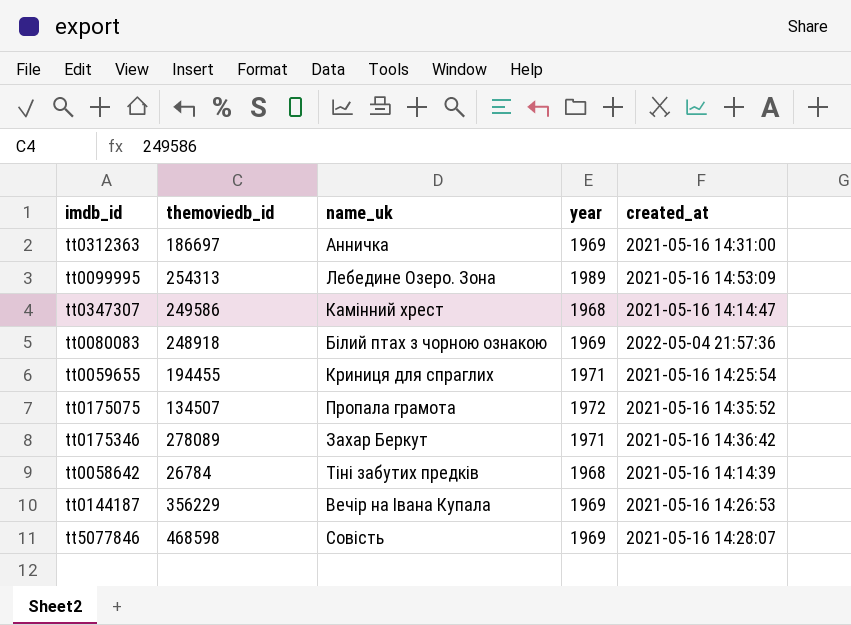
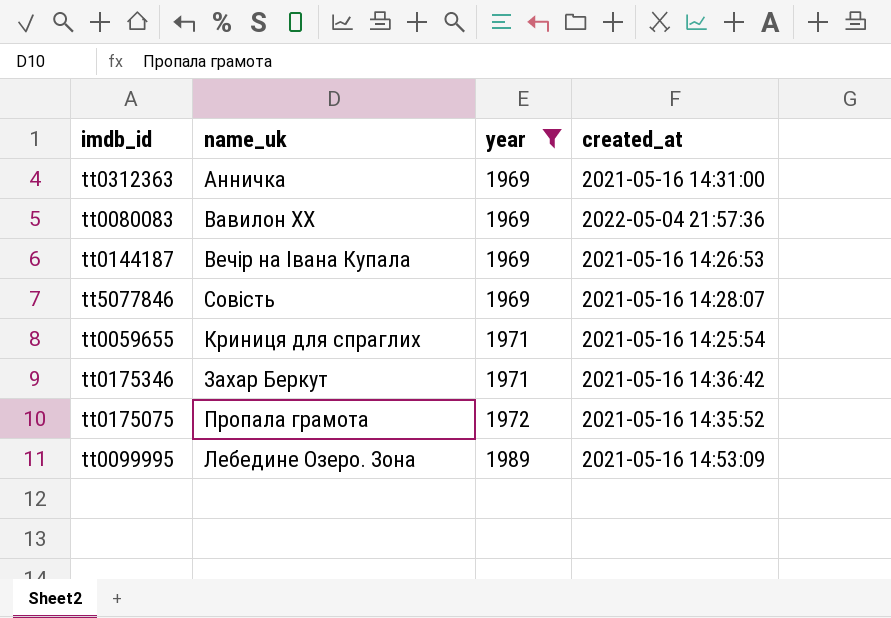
filter: none -> year != 1968
row order: none -> year ascending
column themoviedb_id | position: 2 -> none
tt0080083 | name_uk: Білий птах з чорною ознакою -> Вавилон ХХ

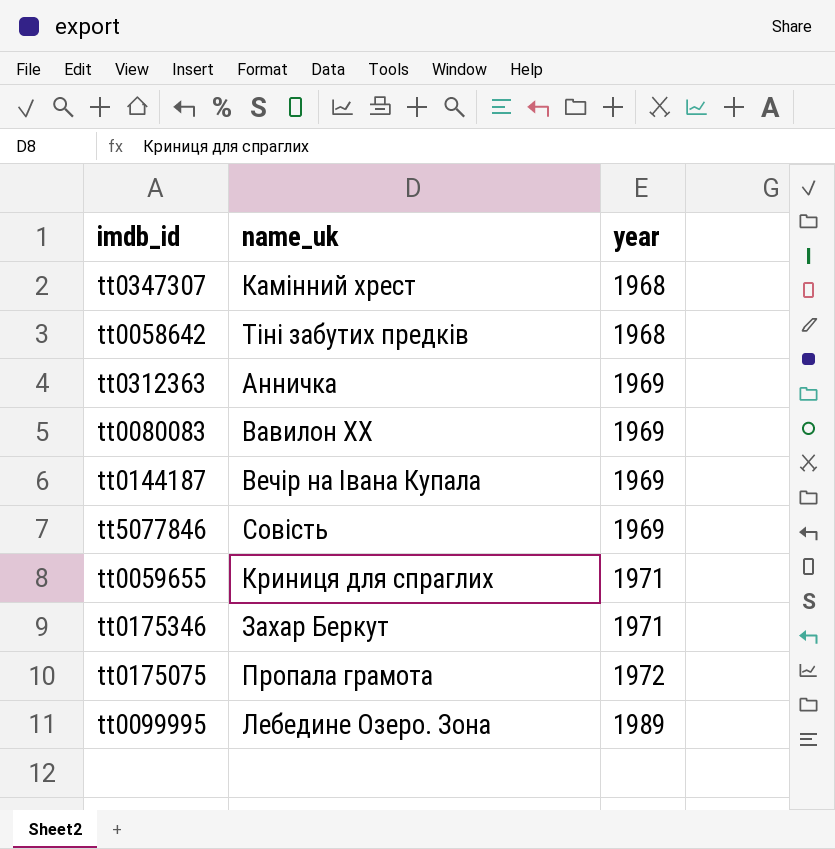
filter: year != 1968 -> none
column created_at | position: 4 -> none

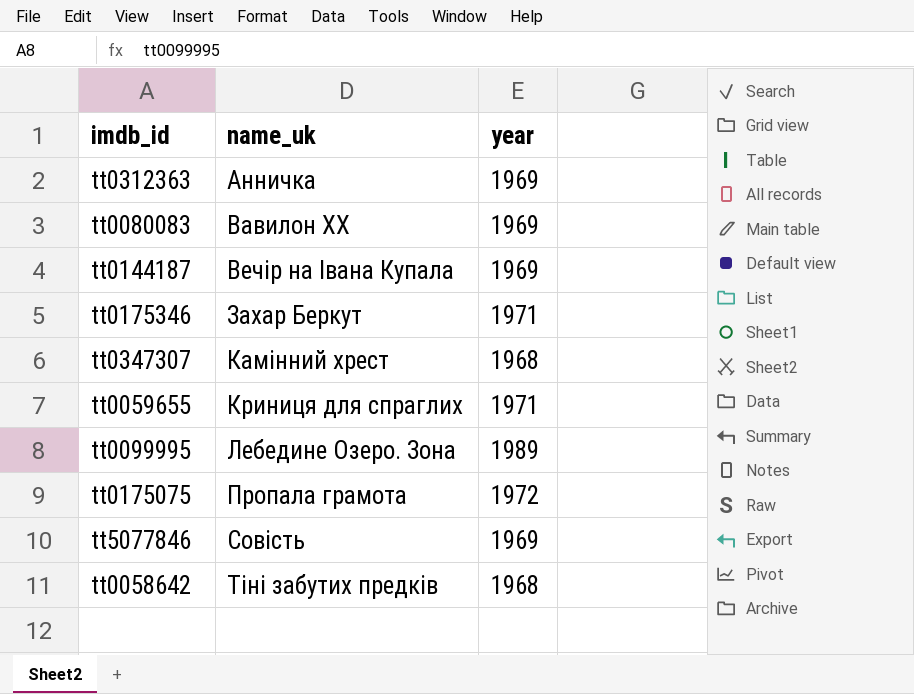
row order: year ascending -> name_uk ascending

